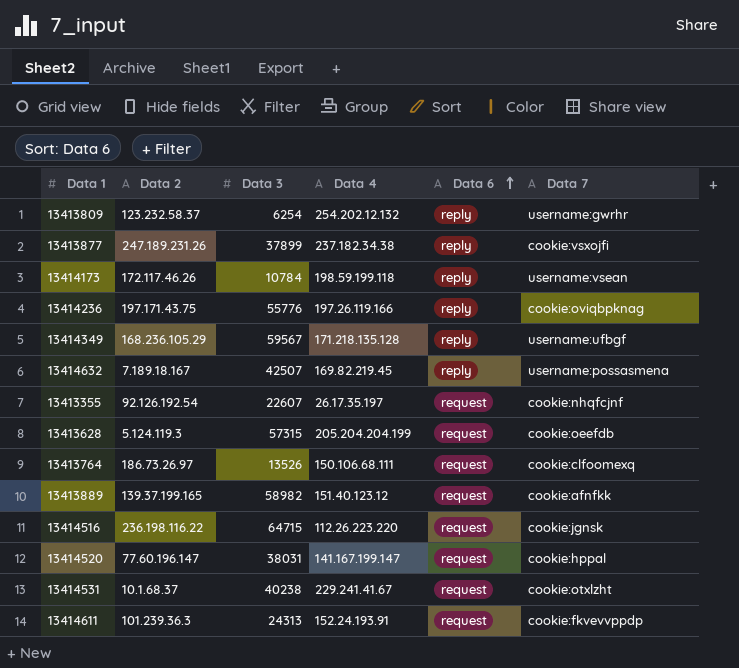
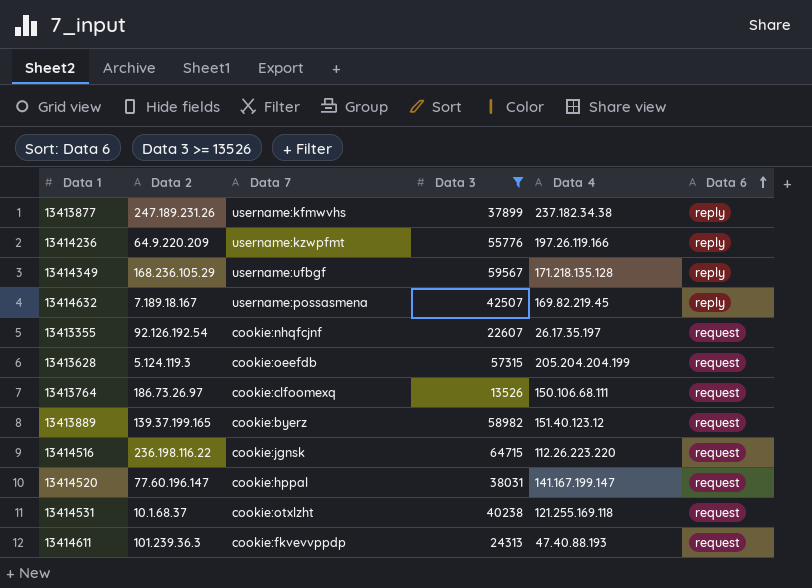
filter: none -> Data 3 >= 13526
column Data 7 | position: 6 -> 3
13413877 | Data 7: cookie:vsxojfi -> username:kfmwvhs
13414236 | Data 2: 197.171.43.75 -> 64.9.220.209
13414236 | Data 7: cookie:oviqbpknag -> username:kzwpfmt
13413889 | Data 7: cookie:afnfkk -> cookie:byerz
13414531 | Data 4: 229.241.41.67 -> 121.255.169.118
13414611 | Data 4: 152.24.193.91 -> 47.40.88.193

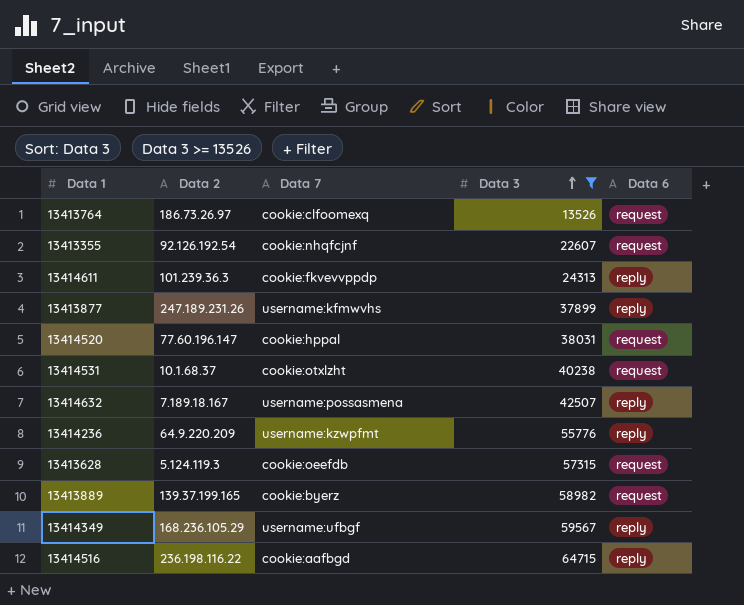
row order: Data 6 ascending -> Data 3 ascending
column Data 4 | position: 5 -> none
13414611 | Data 6: request -> reply
13414516 | Data 7: cookie:jgnsk -> cookie:aafbgd
13414516 | Data 6: request -> reply

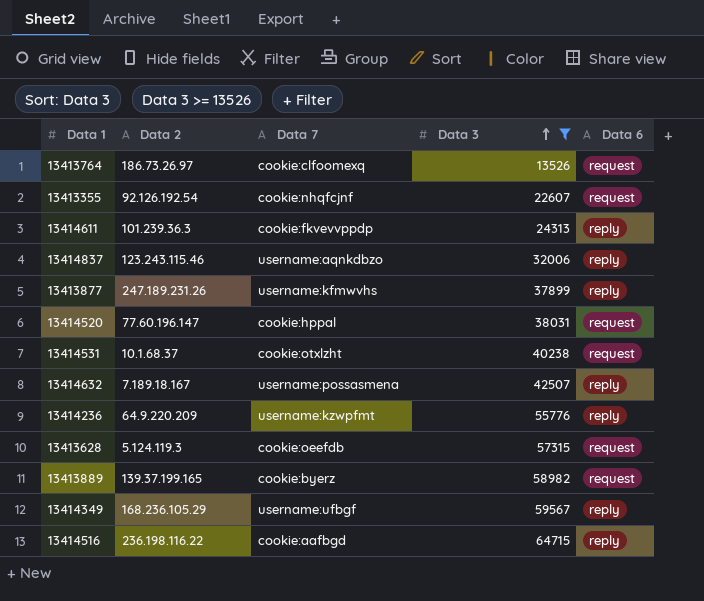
row 13414837: none -> 123.243.115.46 | username:aqnkdbzo | 32006 | reply

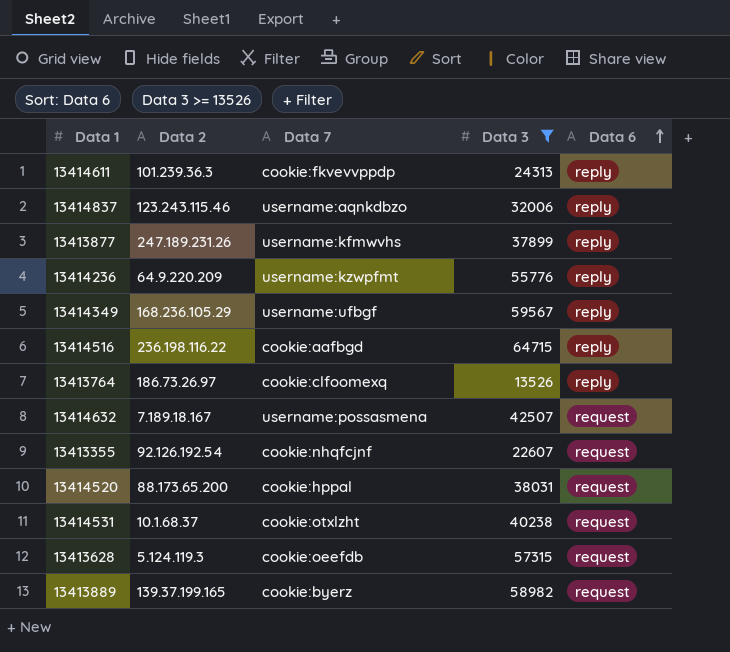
row order: Data 3 ascending -> Data 6 ascending
13413764 | Data 6: request -> reply
13414632 | Data 6: reply -> request
13414520 | Data 2: 77.60.196.147 -> 88.173.65.200

